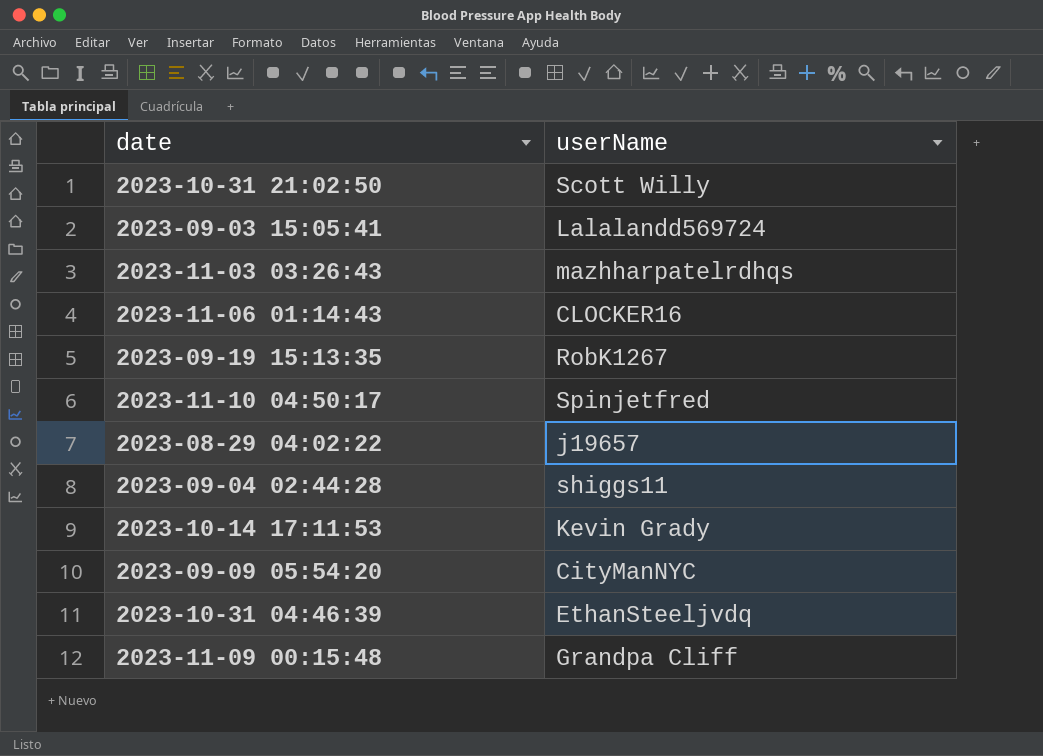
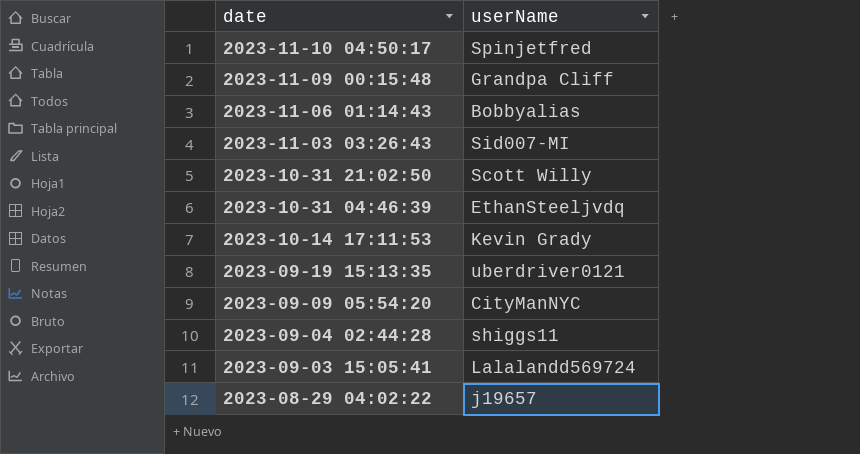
row order: none -> date descending
2023-11-06 01:14:43 | userName: CLOCKER16 -> Bobbyalias
2023-11-03 03:26:43 | userName: mazhharpatelrdhqs -> Sid007-MI
2023-09-19 15:13:35 | userName: RobK1267 -> uberdriver0121

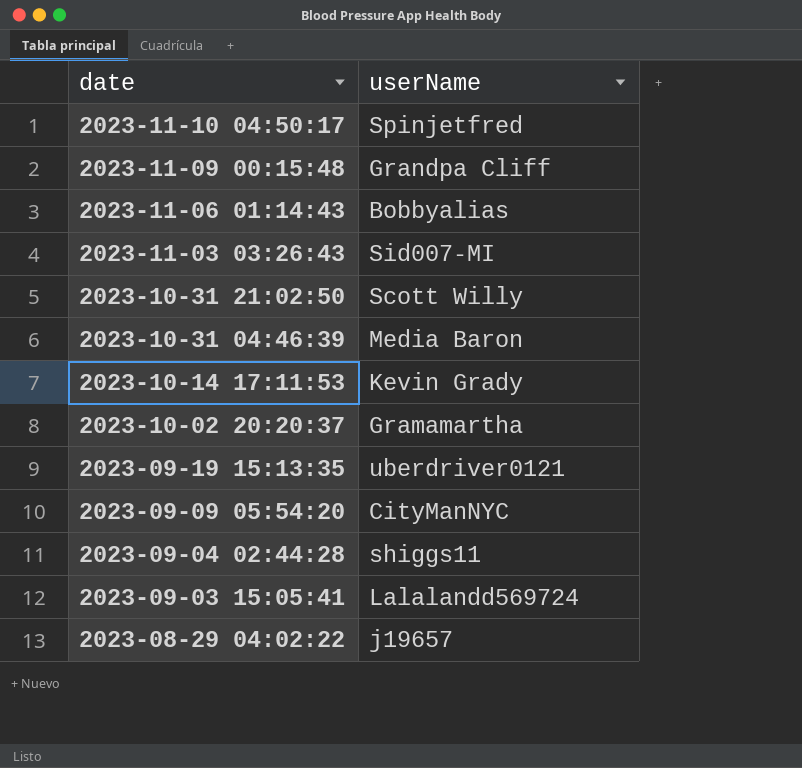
2023-10-31 04:46:39 | userName: EthanSteeljvdq -> Media Baron
row 2023-10-02 20:20:37: none -> Gramamartha

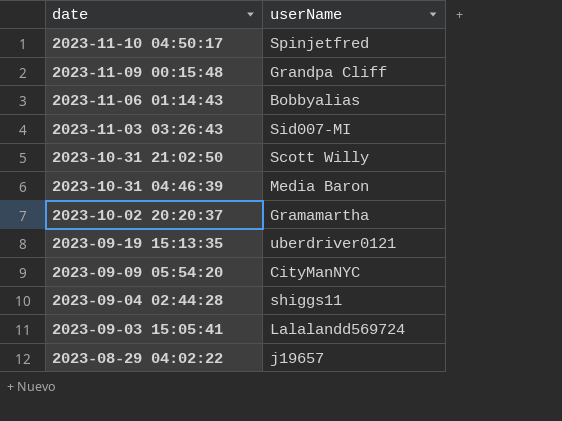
row 2023-10-14 17:11:53: Kevin Grady -> none

